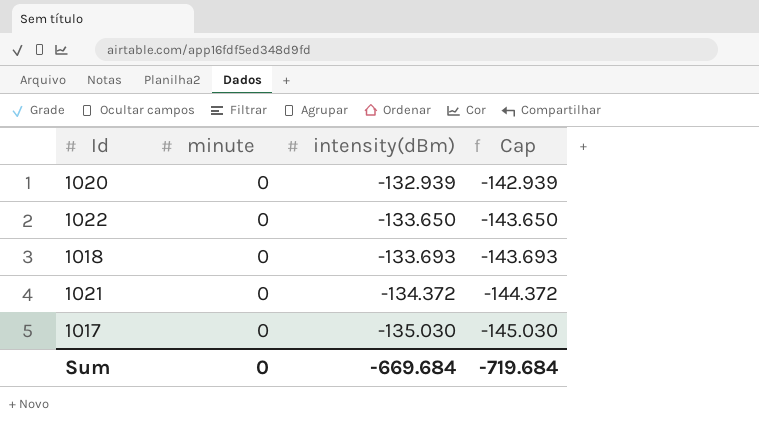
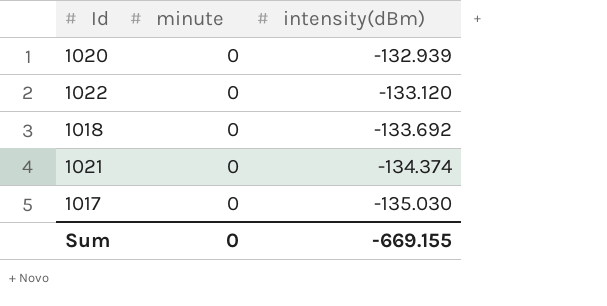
column Cap | formula: [intensity(dBm)] - 10 -> none
1022 | intensity(dBm): -133.650 -> -133.120
1018 | intensity(dBm): -133.693 -> -133.692
1021 | intensity(dBm): -134.372 -> -134.374
Sum | intensity(dBm): -669.684 -> -669.155

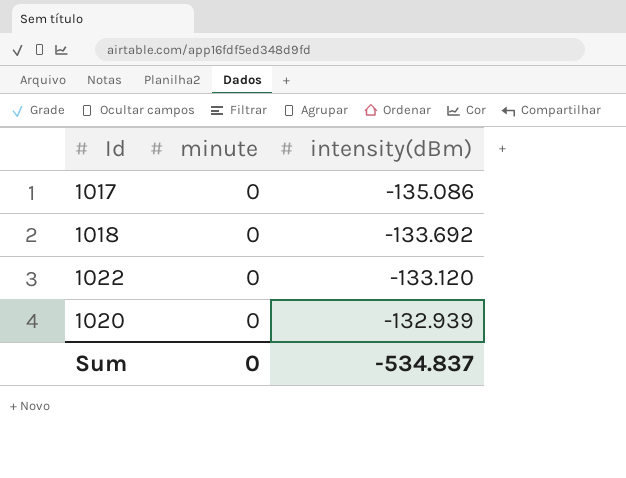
row order: intensity(dBm) descending -> intensity(dBm) ascending
row 1021: 0 | -134.374 -> none
1017 | intensity(dBm): -135.030 -> -135.086
Sum | intensity(dBm): -669.155 -> -534.837

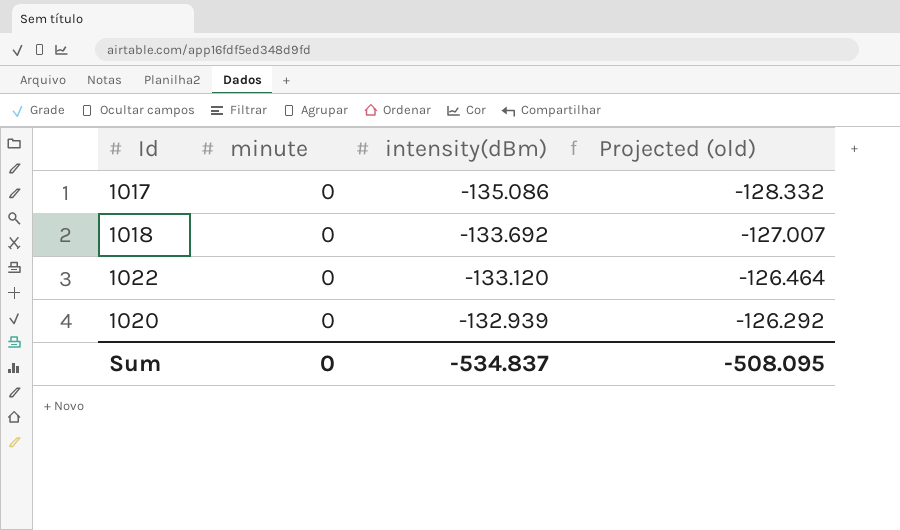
column Projected (old) | formula: none -> [intensity(dBm)] * 0.95

